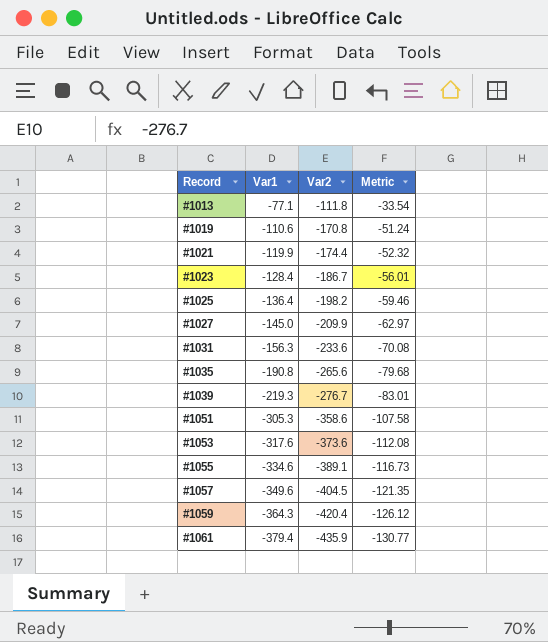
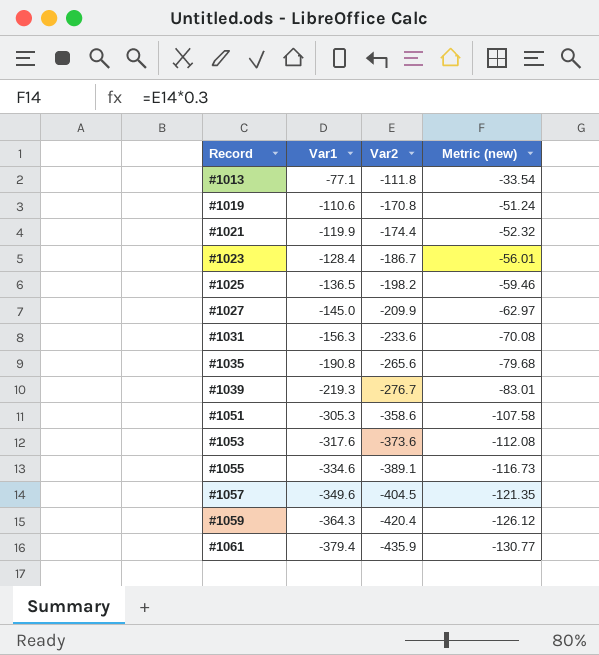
column name: Metric -> Metric (new)
#1025 | Var1: -136.4 -> -136.5

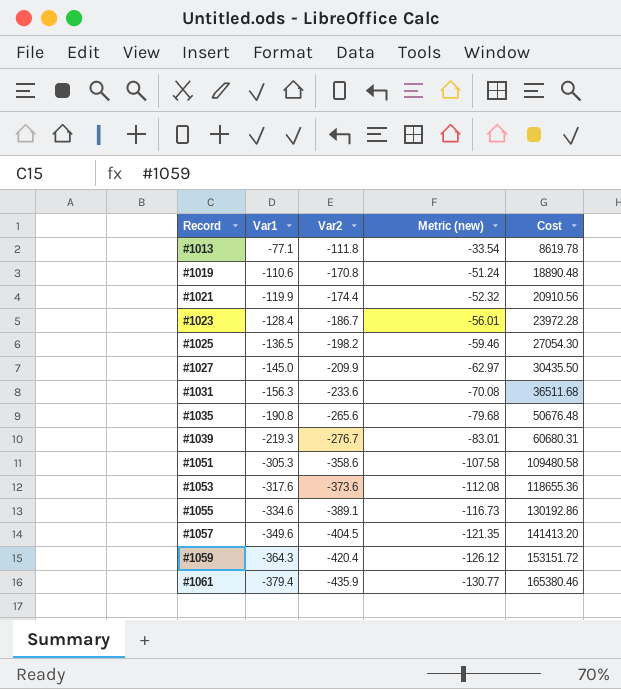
column Cost | formula: none -> [Var1] * [Var2]

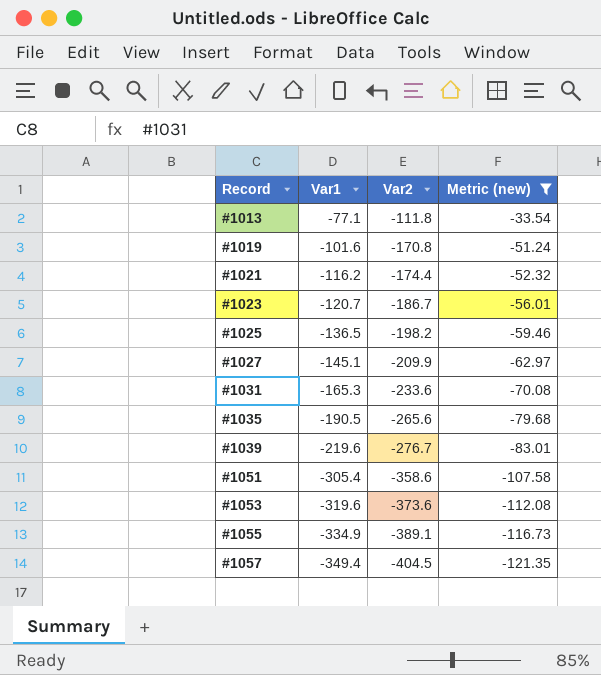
filter: none -> Metric (new) >= -121.35
column Cost | formula: [Var1] * [Var2] -> none
#1019 | Var1: -110.6 -> -101.6
#1021 | Var1: -119.9 -> -116.2
#1023 | Var1: -128.4 -> -120.7
#1027 | Var1: -145.0 -> -145.1
#1031 | Var1: -156.3 -> -165.3
#1035 | Var1: -190.8 -> -190.5
#1039 | Var1: -219.3 -> -219.6
#1051 | Var1: -305.3 -> -305.4
#1053 | Var1: -317.6 -> -319.6
#1055 | Var1: -334.6 -> -334.9
#1057 | Var1: -349.6 -> -349.4

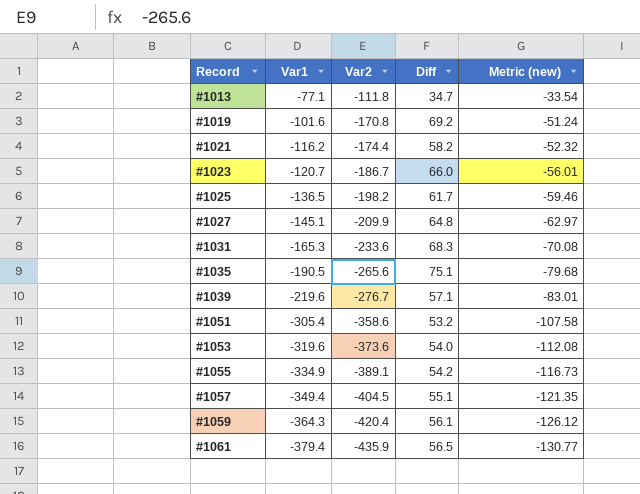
filter: Metric (new) >= -121.35 -> none
column Diff | formula: none -> [Var1] - [Var2]

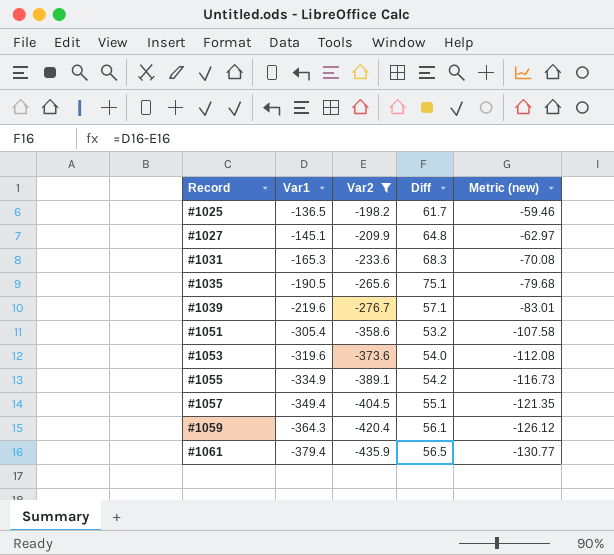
filter: none -> Var2 <= -198.2

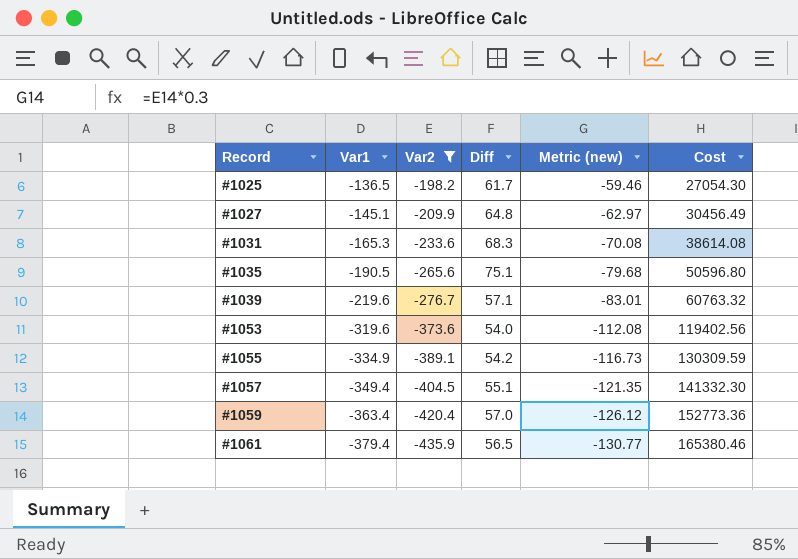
column Cost | formula: none -> [Var1] * [Var2]
row #1051: -305.4 | -358.6 | 53.2 | -107.58 -> none
#1059 | Var1: -364.3 -> -363.4
#1059 | Diff: 56.1 -> 57.0

